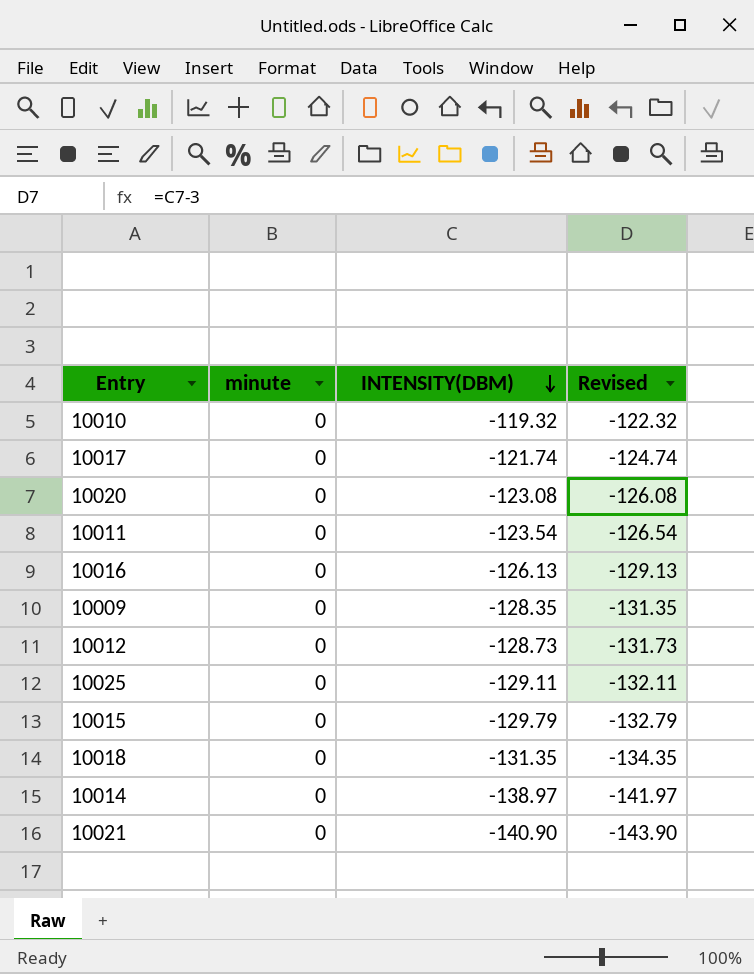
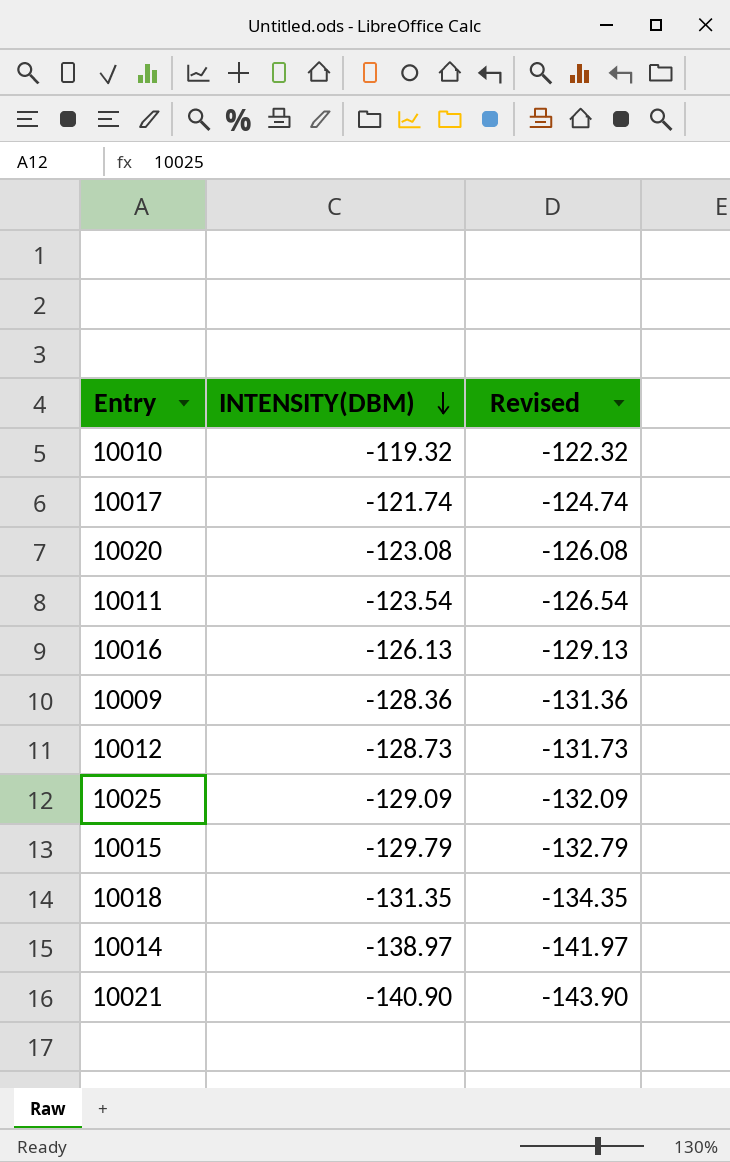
column minute | position: 2 -> none
10009 | INTENSITY(DBM): -128.35 -> -128.36
10009 | Revised: -131.35 -> -131.36
10025 | INTENSITY(DBM): -129.11 -> -129.09
10025 | Revised: -132.11 -> -132.09

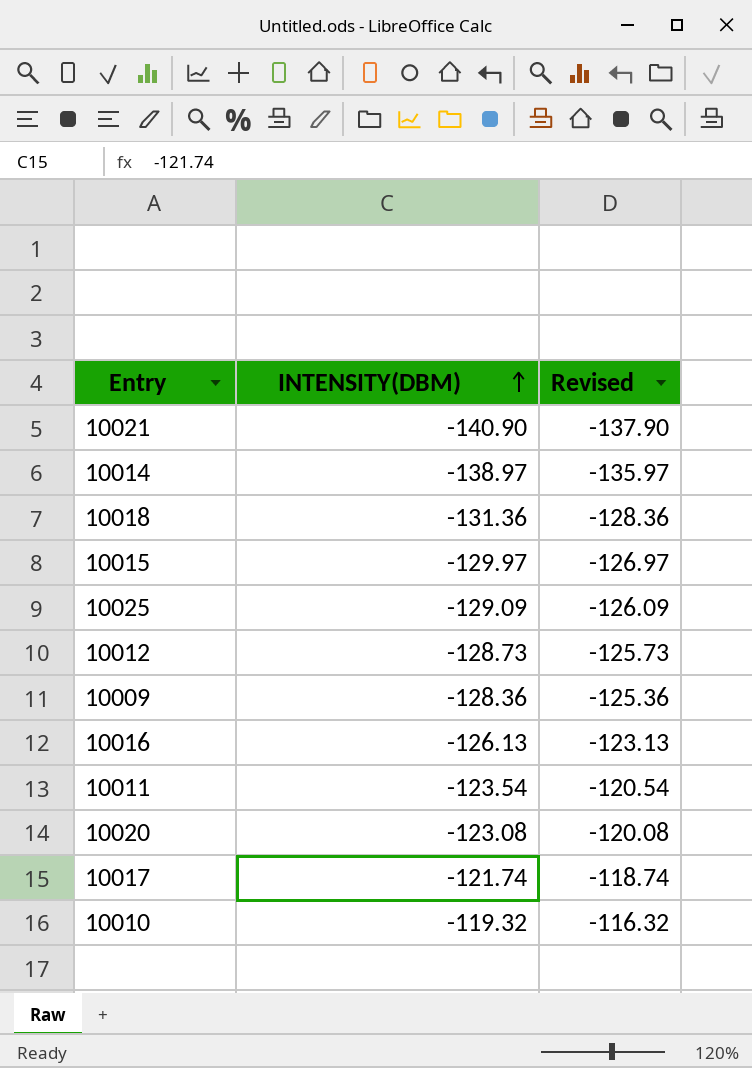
row order: INTENSITY(DBM) descending -> INTENSITY(DBM) ascending
column Revised | formula: [INTENSITY(DBM)] - 3 -> [INTENSITY(DBM)] + 3
10018 | INTENSITY(DBM): -131.35 -> -131.36
10015 | INTENSITY(DBM): -129.79 -> -129.97

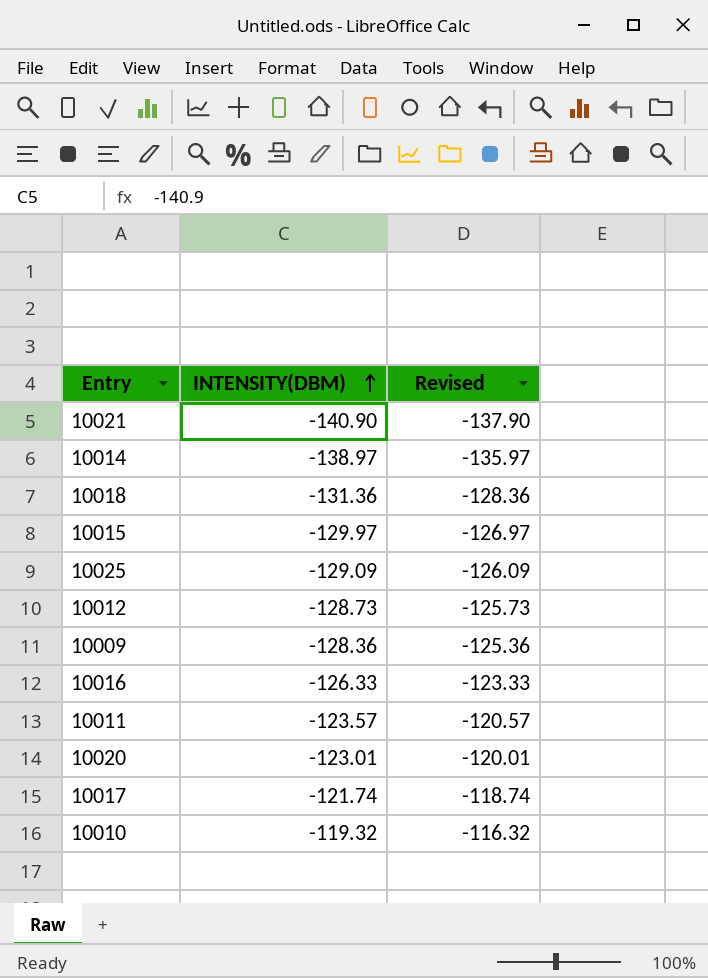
10016 | INTENSITY(DBM): -126.13 -> -126.33
10016 | Revised: -123.13 -> -123.33
10011 | INTENSITY(DBM): -123.54 -> -123.57
10011 | Revised: -120.54 -> -120.57
10020 | INTENSITY(DBM): -123.08 -> -123.01
10020 | Revised: -120.08 -> -120.01

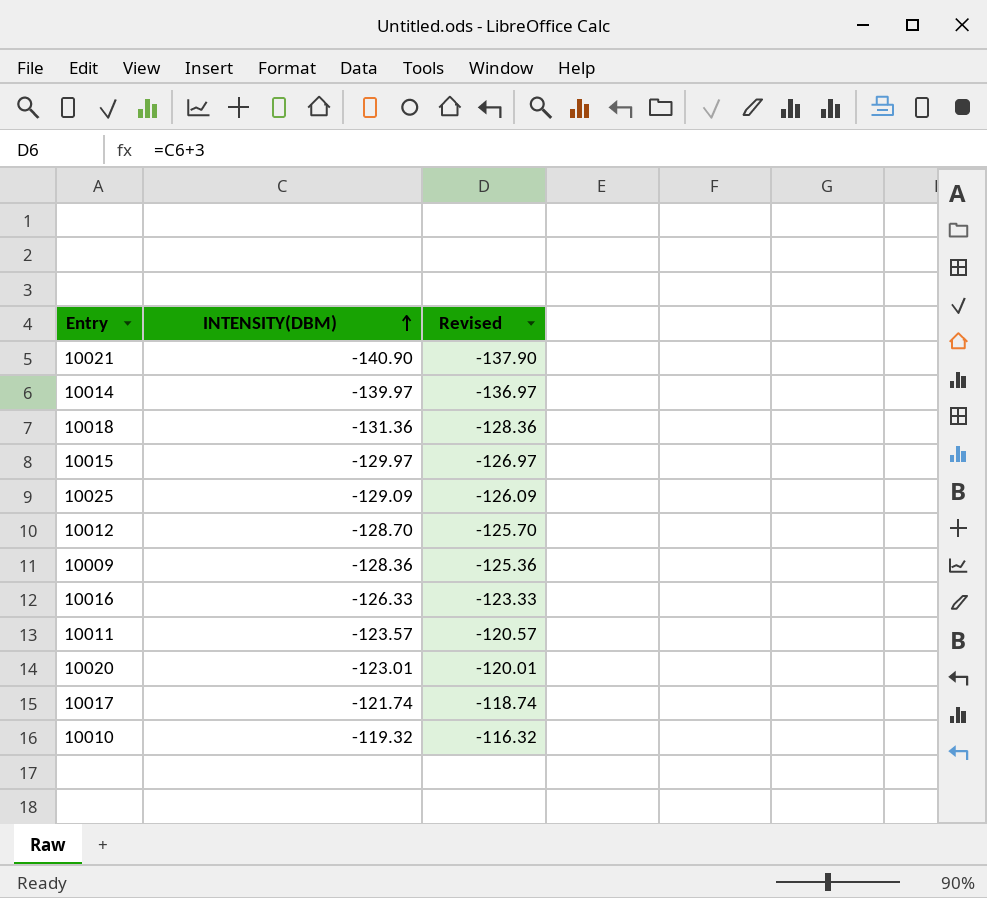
10014 | INTENSITY(DBM): -138.97 -> -139.97
10014 | Revised: -135.97 -> -136.97
10012 | INTENSITY(DBM): -128.73 -> -128.70
10012 | Revised: -125.73 -> -125.70

